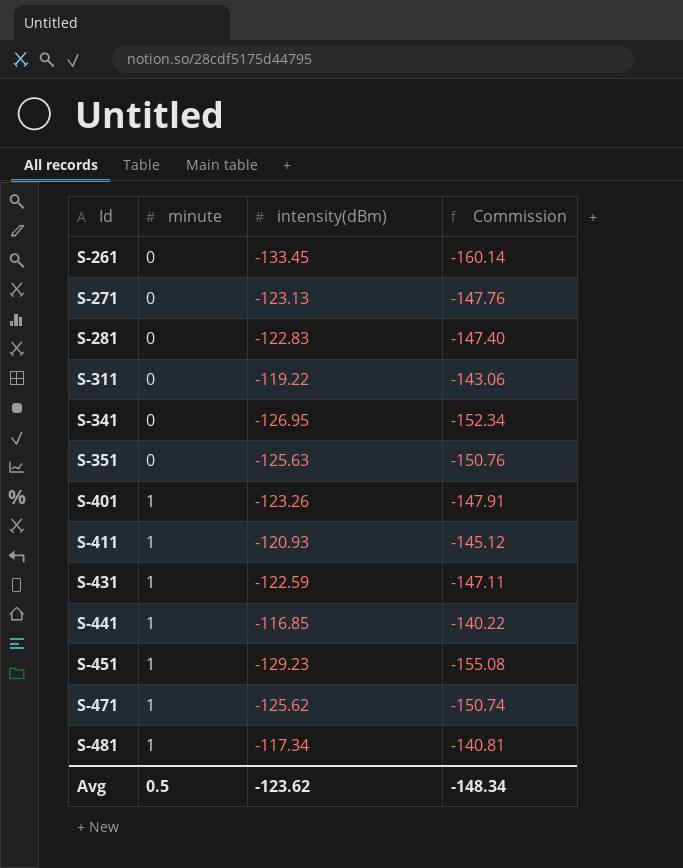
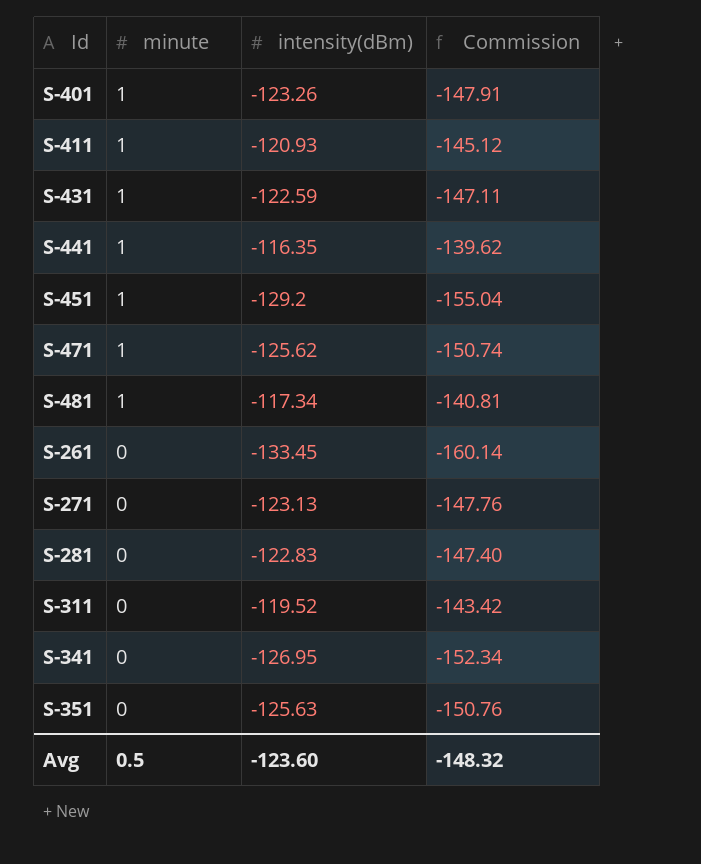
row order: Id ascending -> minute descending
S-441 | intensity(dBm): -116.85 -> -116.35
S-441 | Commission: -140.22 -> -139.62
S-451 | intensity(dBm): -129.23 -> -129.2
S-451 | Commission: -155.08 -> -155.04
S-311 | intensity(dBm): -119.22 -> -119.52
S-311 | Commission: -143.06 -> -143.42
Avg | intensity(dBm): -123.62 -> -123.60
Avg | Commission: -148.34 -> -148.32

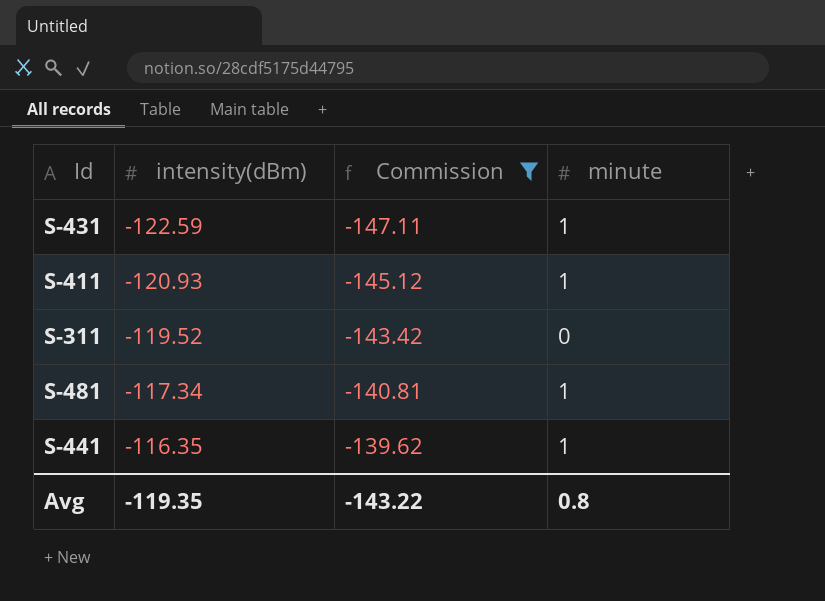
filter: none -> Commission >= -147.11
row order: minute descending -> intensity(dBm) ascending
column minute | position: 2 -> 4
Avg | intensity(dBm): -123.60 -> -119.35
Avg | Commission: -148.32 -> -143.22
Avg | minute: 0.5 -> 0.8

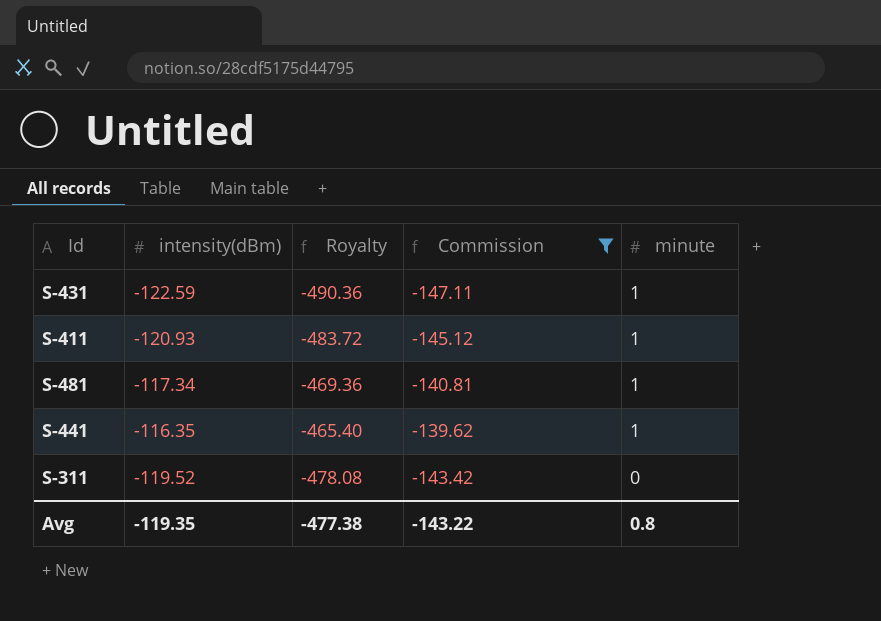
row order: intensity(dBm) ascending -> minute descending
column Royalty | formula: none -> [intensity(dBm)] * 4

